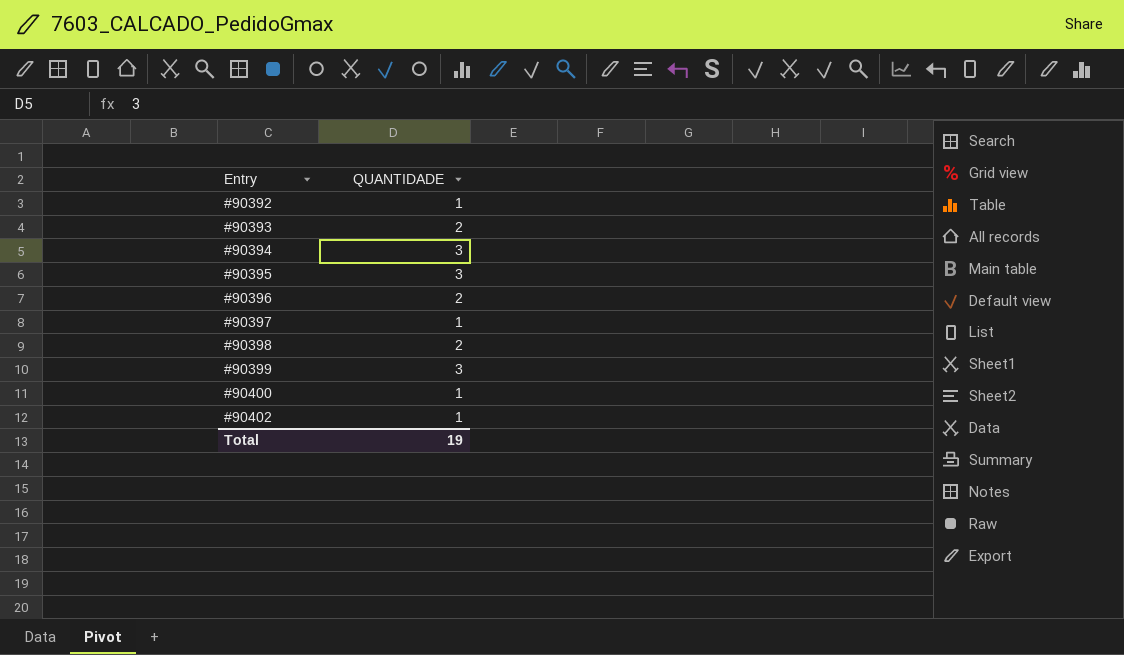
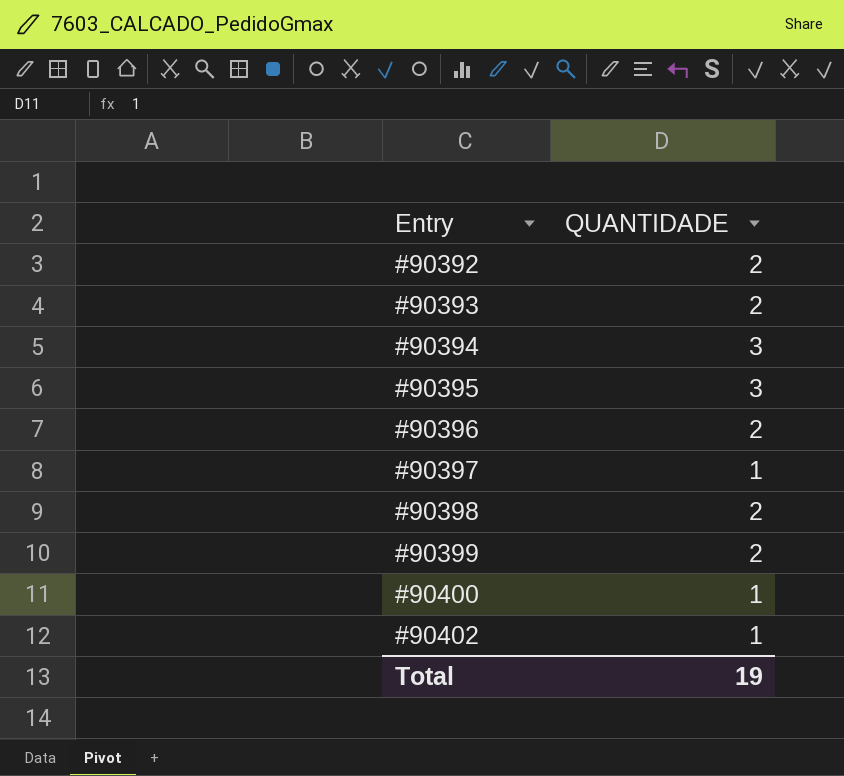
#90392 | QUANTIDADE: 1 -> 2
#90399 | QUANTIDADE: 3 -> 2

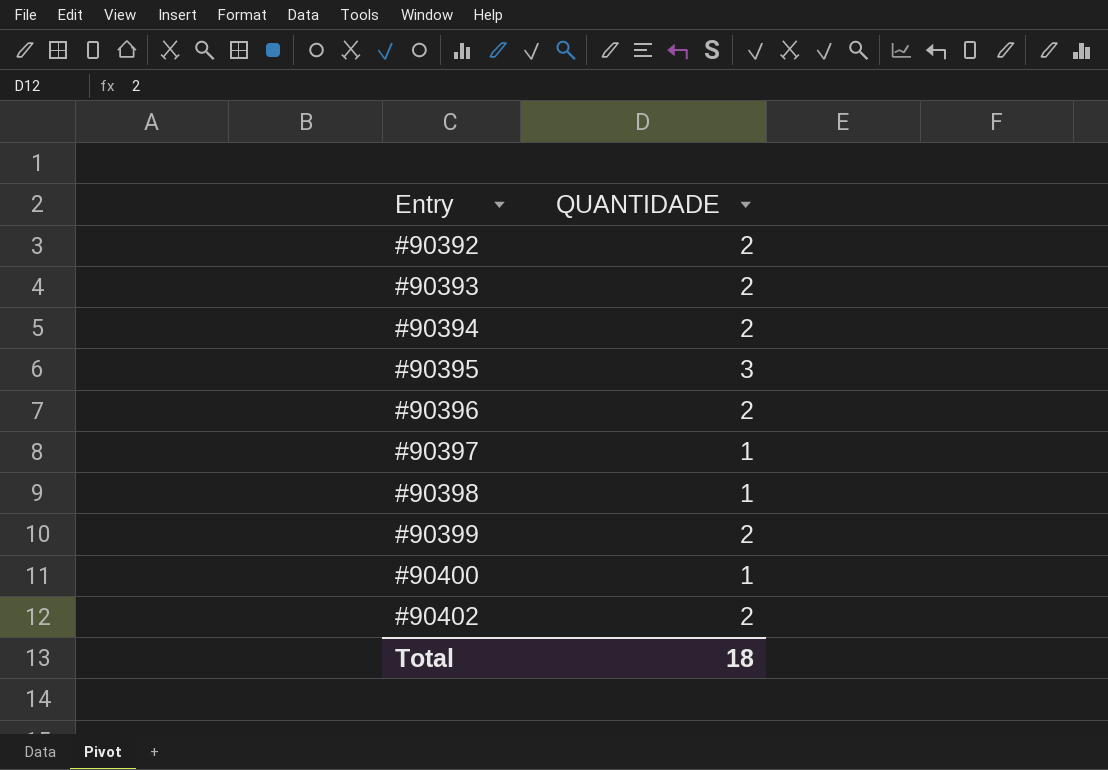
#90394 | QUANTIDADE: 3 -> 2
#90398 | QUANTIDADE: 2 -> 1
#90402 | QUANTIDADE: 1 -> 2
Total | QUANTIDADE: 19 -> 18

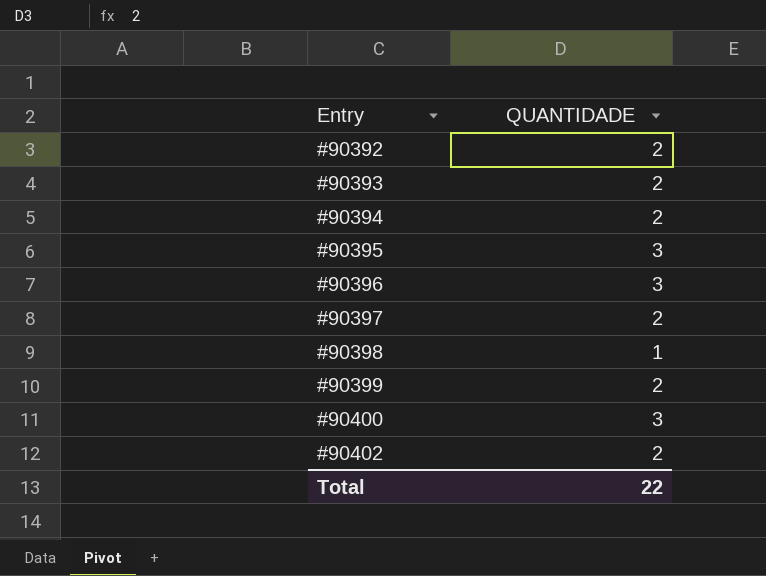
#90396 | QUANTIDADE: 2 -> 3
#90397 | QUANTIDADE: 1 -> 2
#90400 | QUANTIDADE: 1 -> 3
Total | QUANTIDADE: 18 -> 22

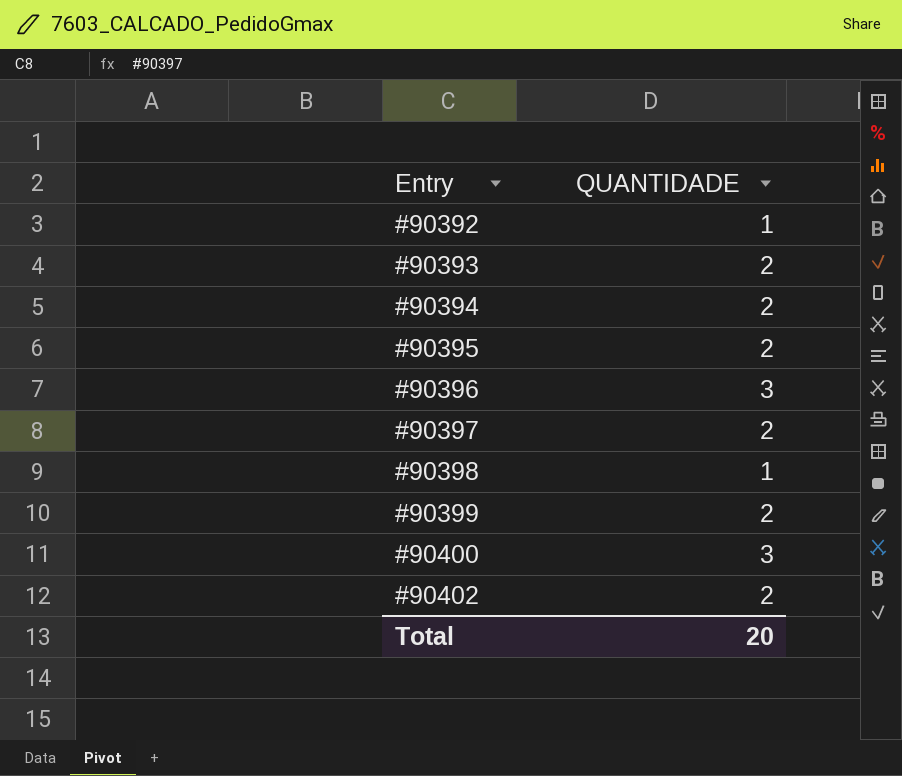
#90392 | QUANTIDADE: 2 -> 1
#90395 | QUANTIDADE: 3 -> 2
Total | QUANTIDADE: 22 -> 20

